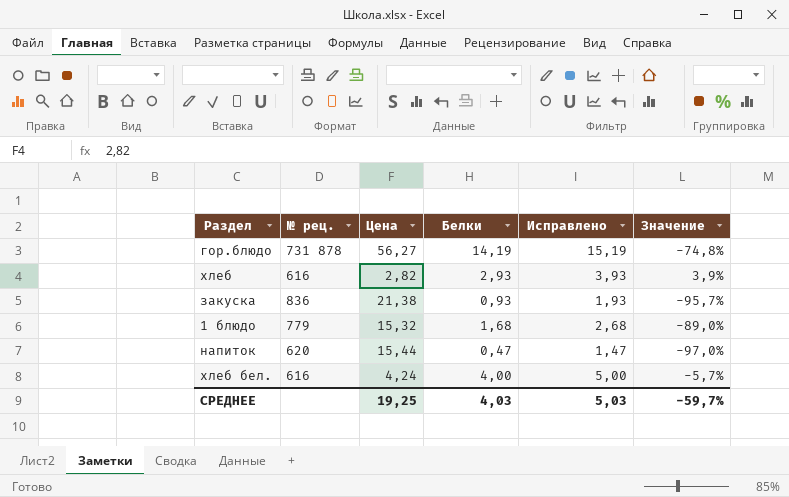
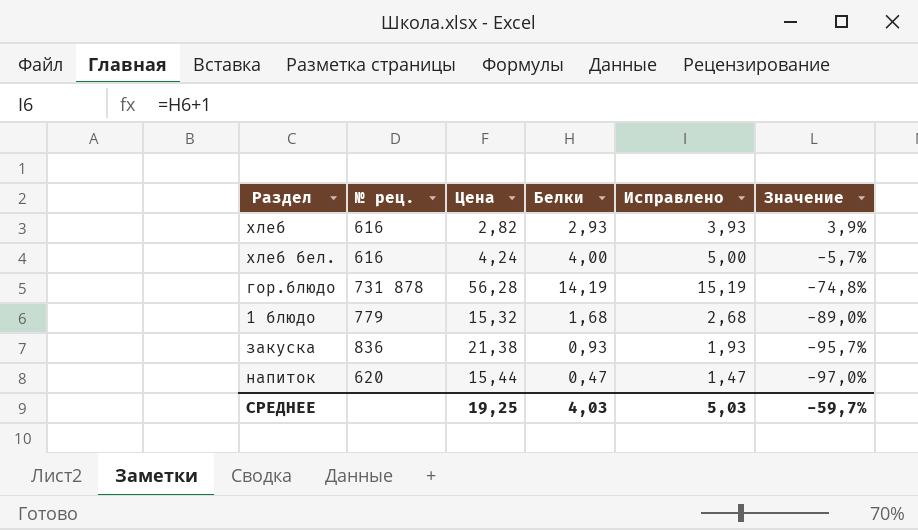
row order: none -> Значение descending
гор.блюдо | Цена: 56,27 -> 56,28

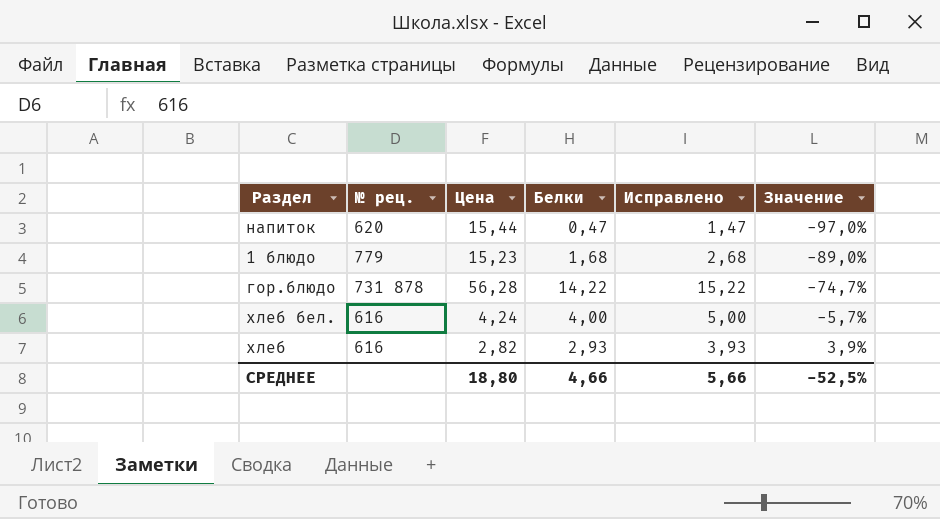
row order: Значение descending -> Значение ascending
row закуска: 836 | 21,38 | 0,93 | 1,93 | -95,7% -> none
1 блюдо | Цена: 15,32 -> 15,23
гор.блюдо | Белки: 14,19 -> 14,22
гор.блюдо | Исправлено: 15,19 -> 15,22
гор.блюдо | Значение: -74,8% -> -74,7%
СРЕДНЕЕ | Цена: 19,25 -> 18,80
СРЕДНЕЕ | Белки: 4,03 -> 4,66
СРЕДНЕЕ | Исправлено: 5,03 -> 5,66
СРЕДНЕЕ | Значение: -59,7% -> -52,5%

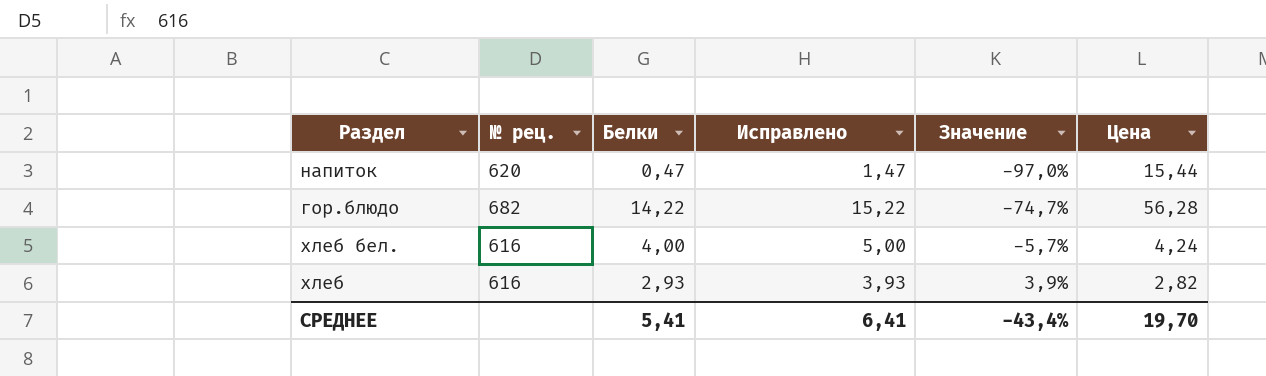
column Цена | position: 3 -> 6
row 1 блюдо: 779 | 15,23 | 1,68 | 2,68 | -89,0% -> none
гор.блюдо | № рец.: 731 878 -> 682
СРЕДНЕЕ | Белки: 4,66 -> 5,41
СРЕДНЕЕ | Исправлено: 5,66 -> 6,41
СРЕДНЕЕ | Значение: -52,5% -> -43,4%
СРЕДНЕЕ | Цена: 18,80 -> 19,70

